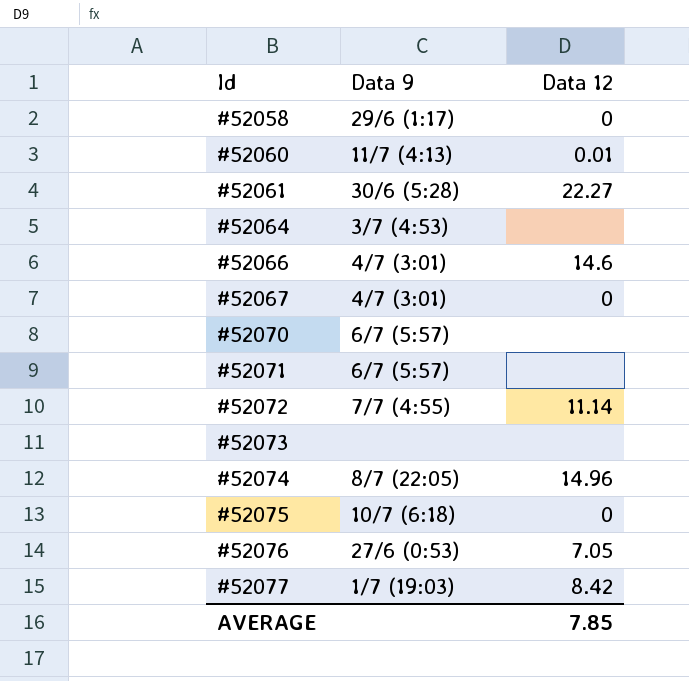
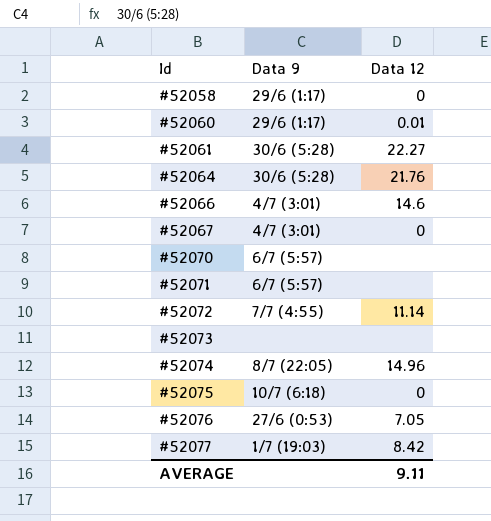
#52060 | Data 9: 11/7 (4:13) -> 29/6 (1:17)
#52064 | Data 9: 3/7 (4:53) -> 30/6 (5:28)
#52064 | Data 12: none -> 21.76
AVERAGE | Data 12: 7.85 -> 9.11

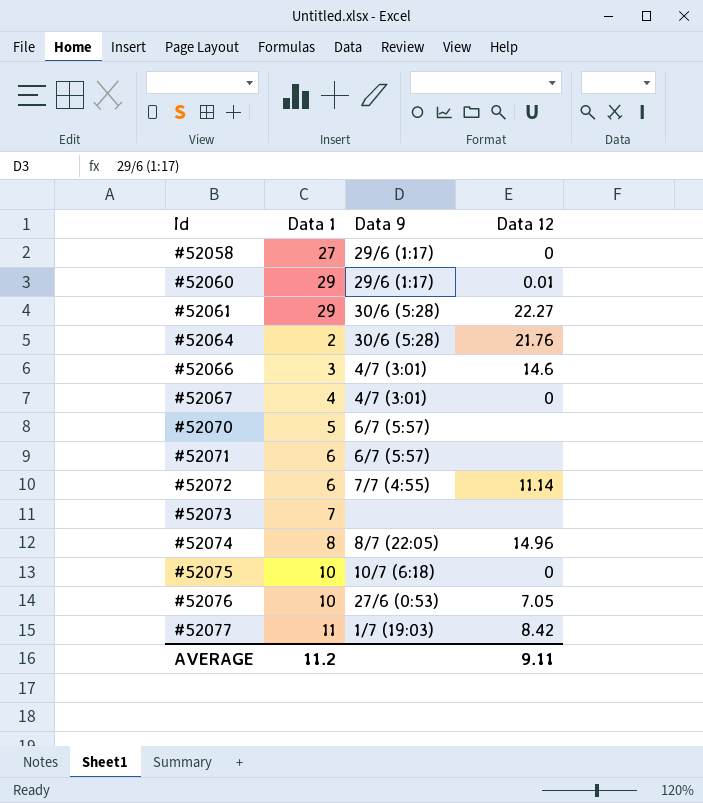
column Data 1 | position: none -> 2

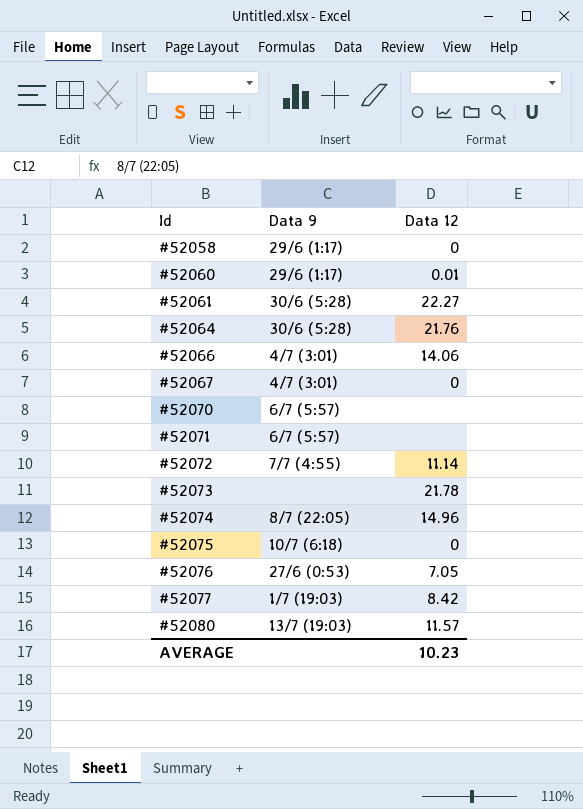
column Data 1 | position: 2 -> none
#52066 | Data 12: 14.6 -> 14.06
#52073 | Data 12: none -> 21.78
row #52080: none -> 13/7 (19:03) | 11.57
AVERAGE | Data 12: 9.11 -> 10.23

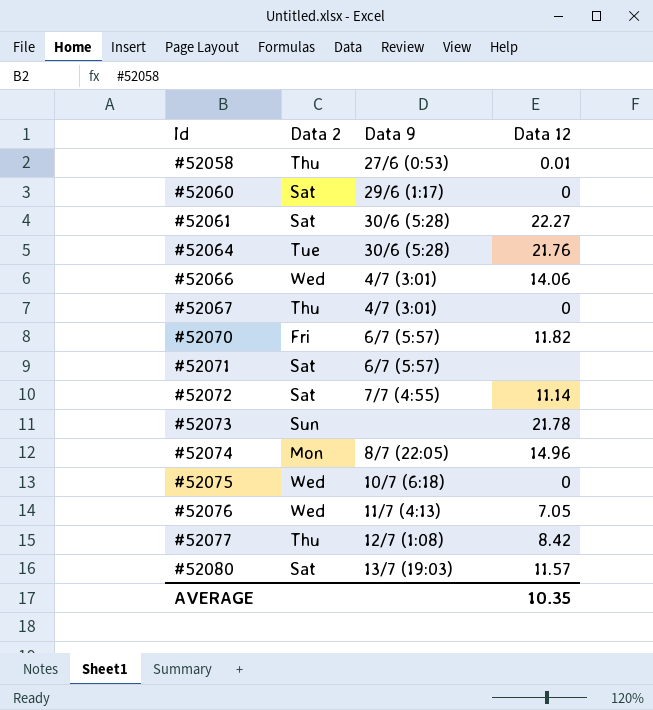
column Data 2 | position: none -> 2
#52058 | Data 9: 29/6 (1:17) -> 27/6 (0:53)
#52058 | Data 12: 0 -> 0.01
#52060 | Data 12: 0.01 -> 0
#52070 | Data 12: none -> 11.82
#52076 | Data 9: 27/6 (0:53) -> 11/7 (4:13)
#52077 | Data 9: 1/7 (19:03) -> 12/7 (1:08)
AVERAGE | Data 12: 10.23 -> 10.35

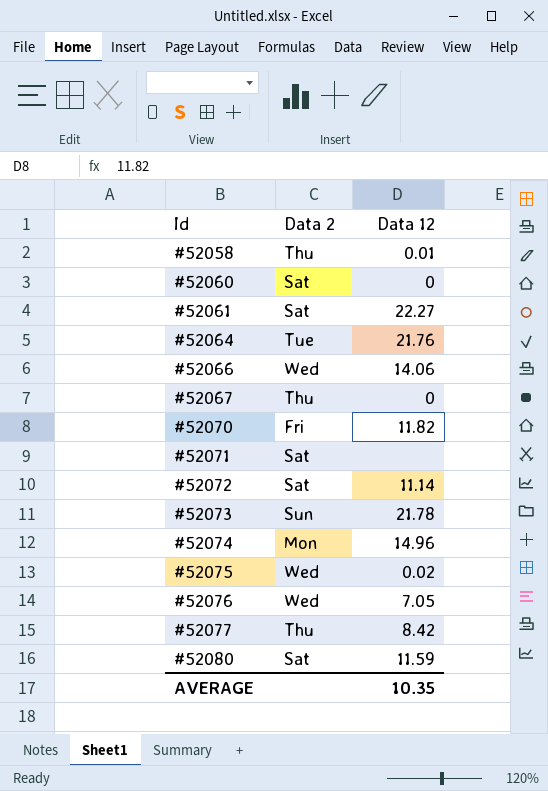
column Data 9 | position: 3 -> none
#52075 | Data 12: 0 -> 0.02
#52080 | Data 12: 11.57 -> 11.59

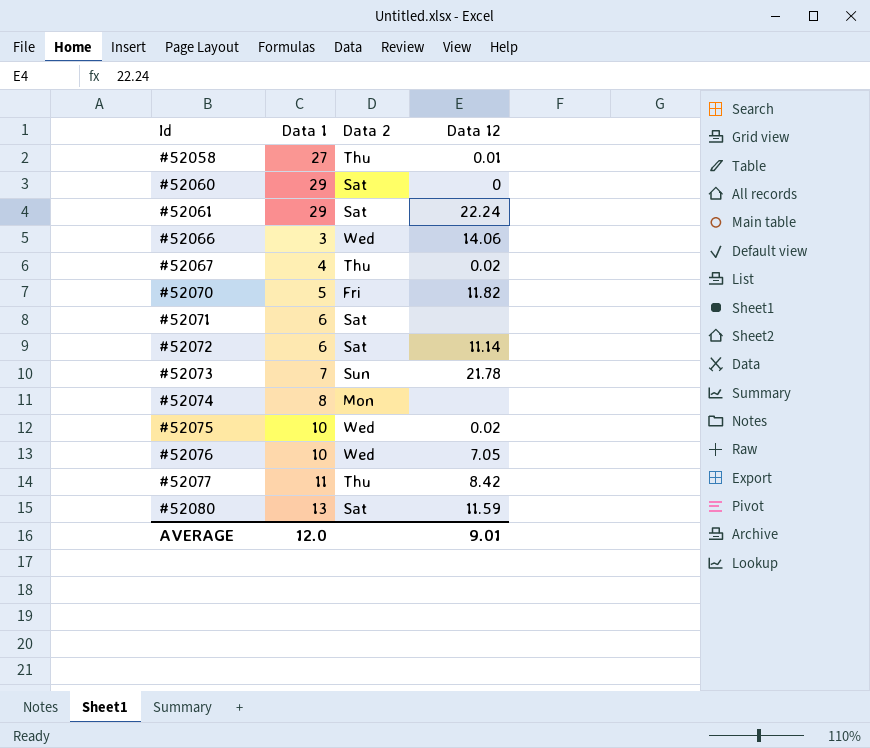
column Data 1 | position: none -> 2
row #52064: Tue | 21.76 -> none
#52061 | Data 12: 22.27 -> 22.24
#52067 | Data 12: 0 -> 0.02
#52074 | Data 12: 14.96 -> none
AVERAGE | Data 12: 10.35 -> 9.01

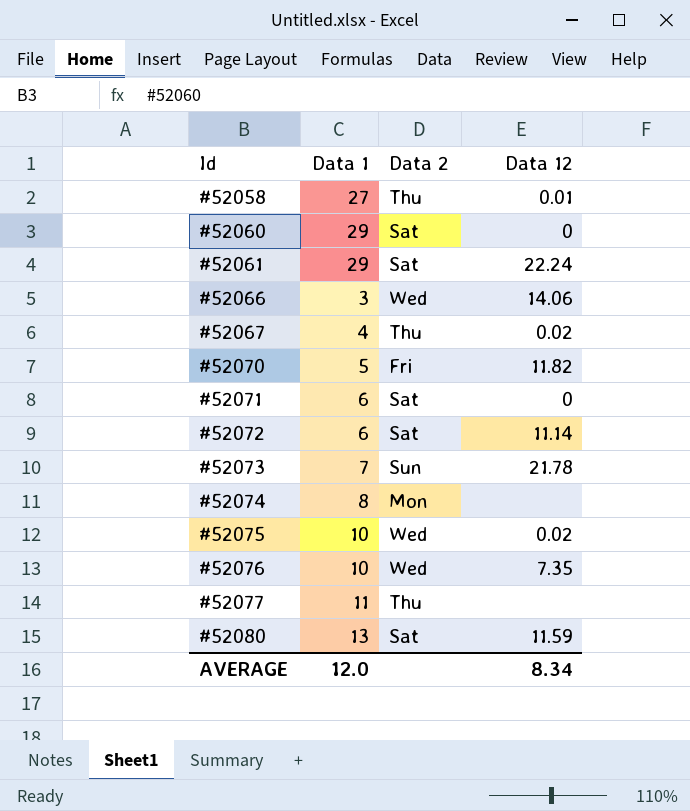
#52071 | Data 12: none -> 0
#52076 | Data 12: 7.05 -> 7.35
#52077 | Data 12: 8.42 -> none
AVERAGE | Data 12: 9.01 -> 8.34

